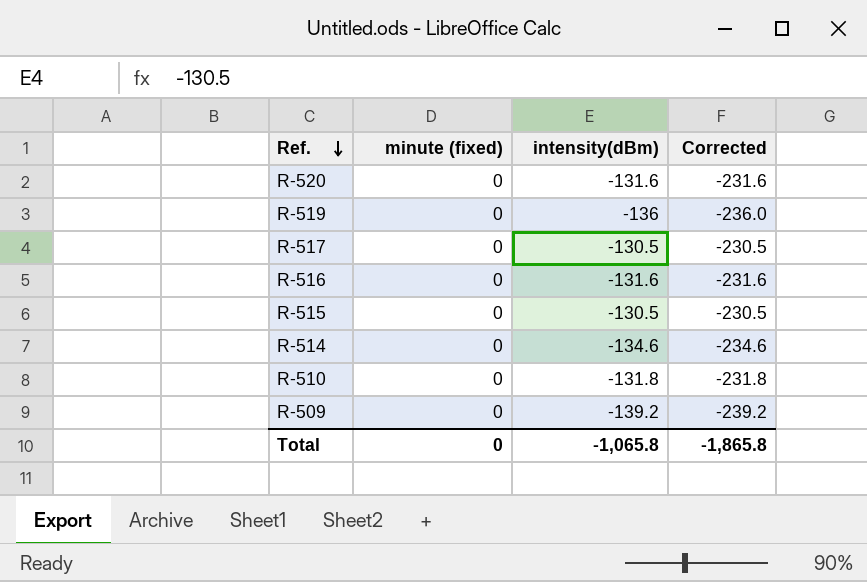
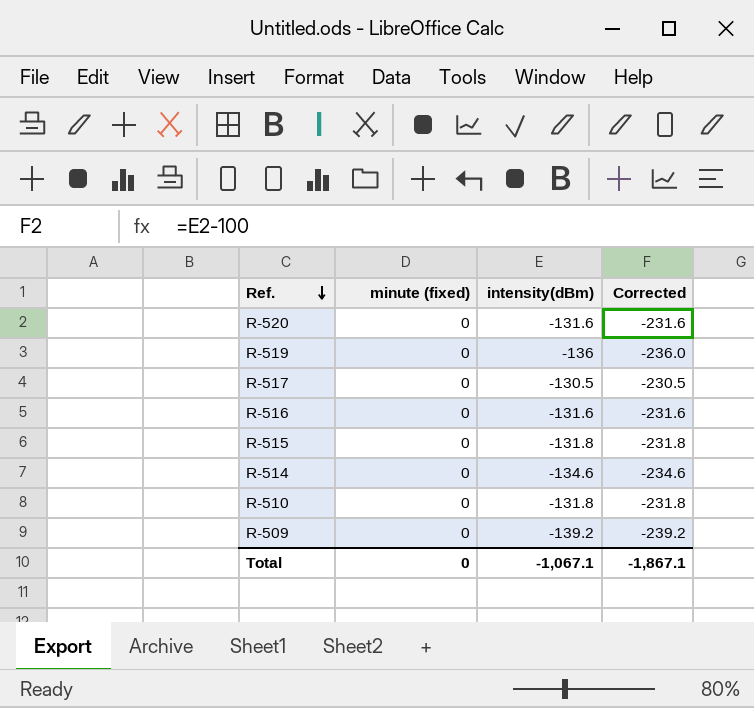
R-515 | intensity(dBm): -130.5 -> -131.8
R-515 | Corrected: -230.5 -> -231.8
Total | intensity(dBm): -1,065.8 -> -1,067.1
Total | Corrected: -1,865.8 -> -1,867.1

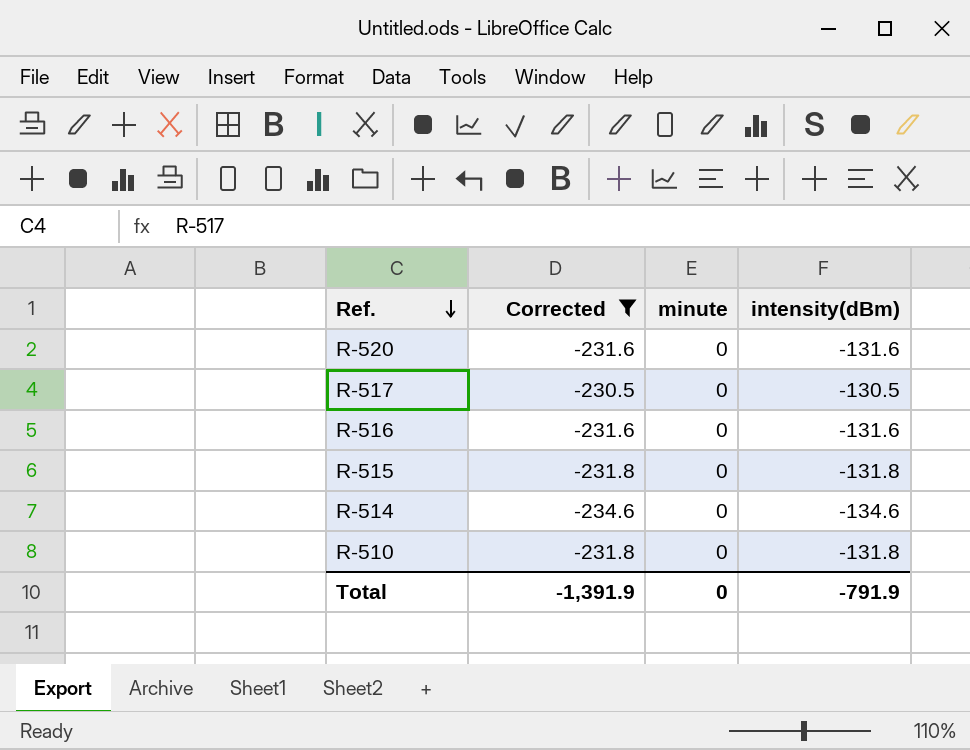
filter: none -> Corrected >= -234.6
column Corrected | position: 4 -> 2
column name: minute (fixed) -> minute
Total | Corrected: -1,867.1 -> -1,391.9
Total | intensity(dBm): -1,067.1 -> -791.9

